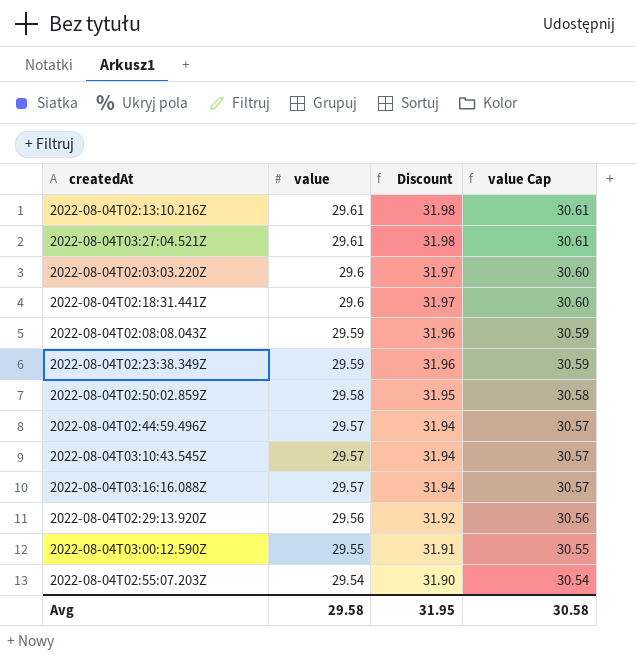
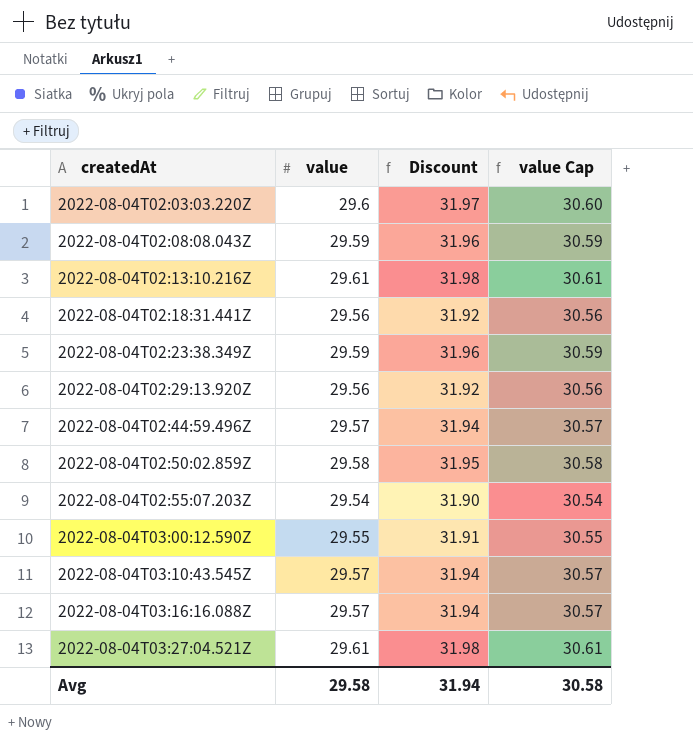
row order: value descending -> createdAt ascending
2022-08-04T02:18:31.441Z | value: 29.6 -> 29.56
2022-08-04T02:18:31.441Z | Discount: 31.97 -> 31.92
2022-08-04T02:18:31.441Z | value Cap: 30.60 -> 30.56
Avg | Discount: 31.95 -> 31.94

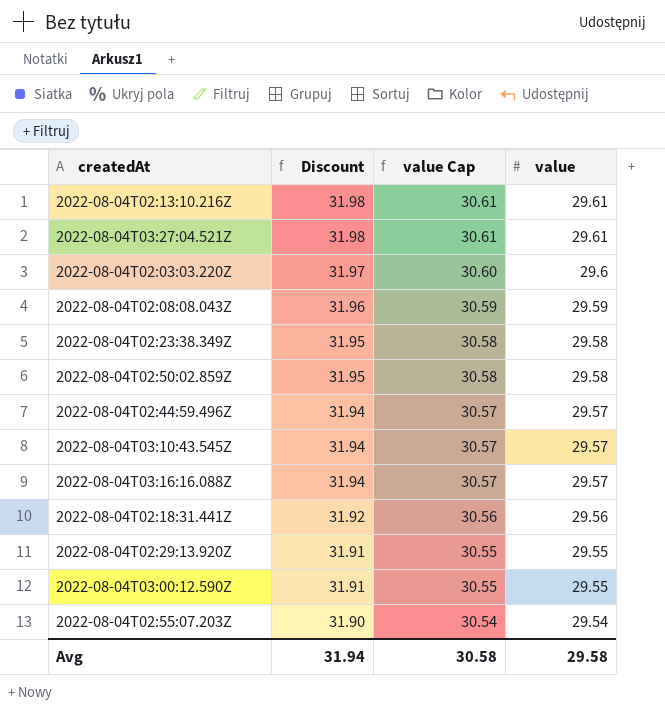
row order: createdAt ascending -> Discount descending
column value | position: 2 -> 4
2022-08-04T02:23:38.349Z | Discount: 31.96 -> 31.95
2022-08-04T02:23:38.349Z | value Cap: 30.59 -> 30.58
2022-08-04T02:23:38.349Z | value: 29.59 -> 29.58
2022-08-04T02:29:13.920Z | Discount: 31.92 -> 31.91
2022-08-04T02:29:13.920Z | value Cap: 30.56 -> 30.55
2022-08-04T02:29:13.920Z | value: 29.56 -> 29.55

